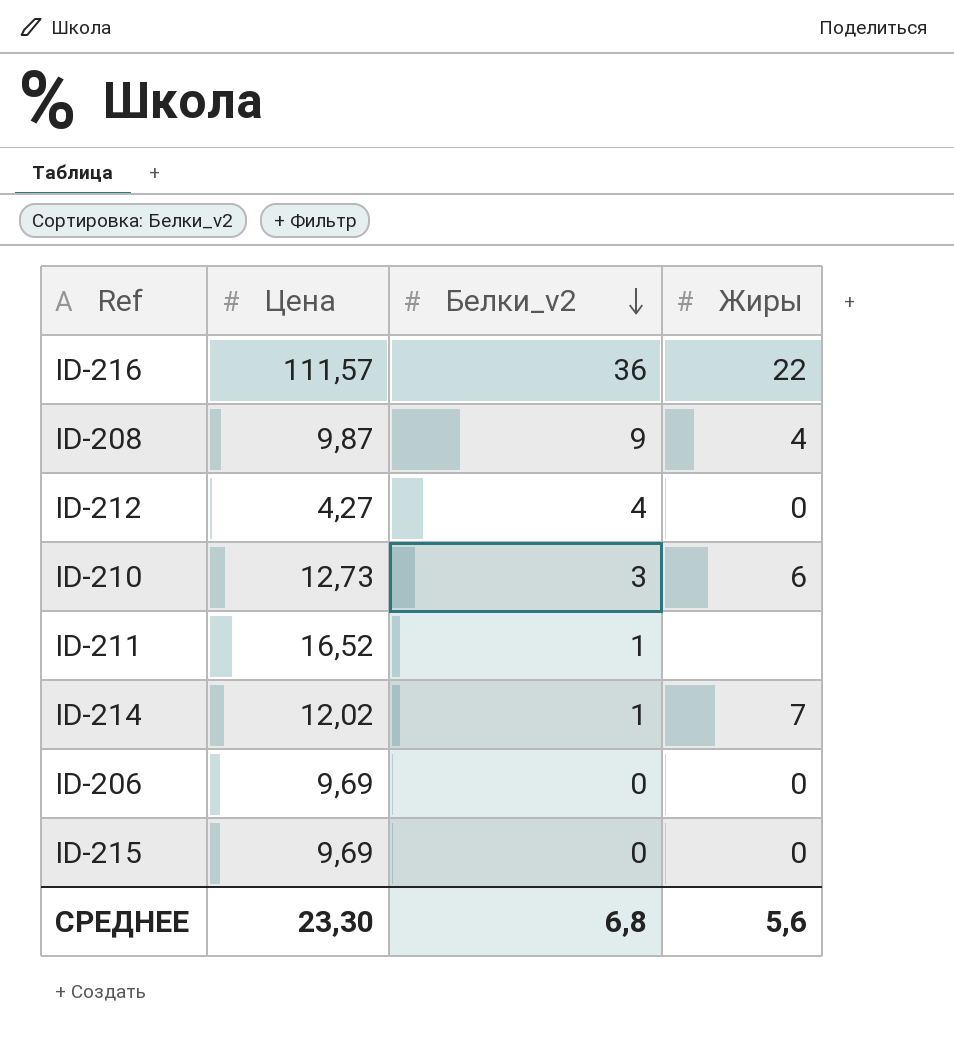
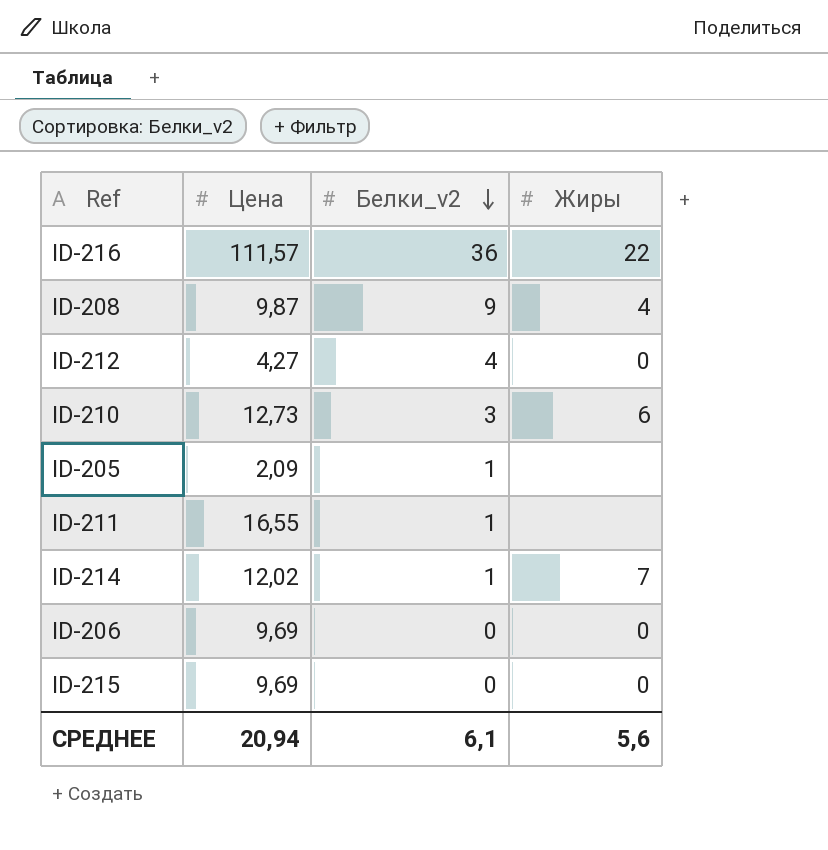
row ID-205: none -> 2,09 | 1 | none
ID-211 | Цена: 16,52 -> 16,55
СРЕДНЕЕ | Цена: 23,30 -> 20,94
СРЕДНЕЕ | Белки_v2: 6,8 -> 6,1

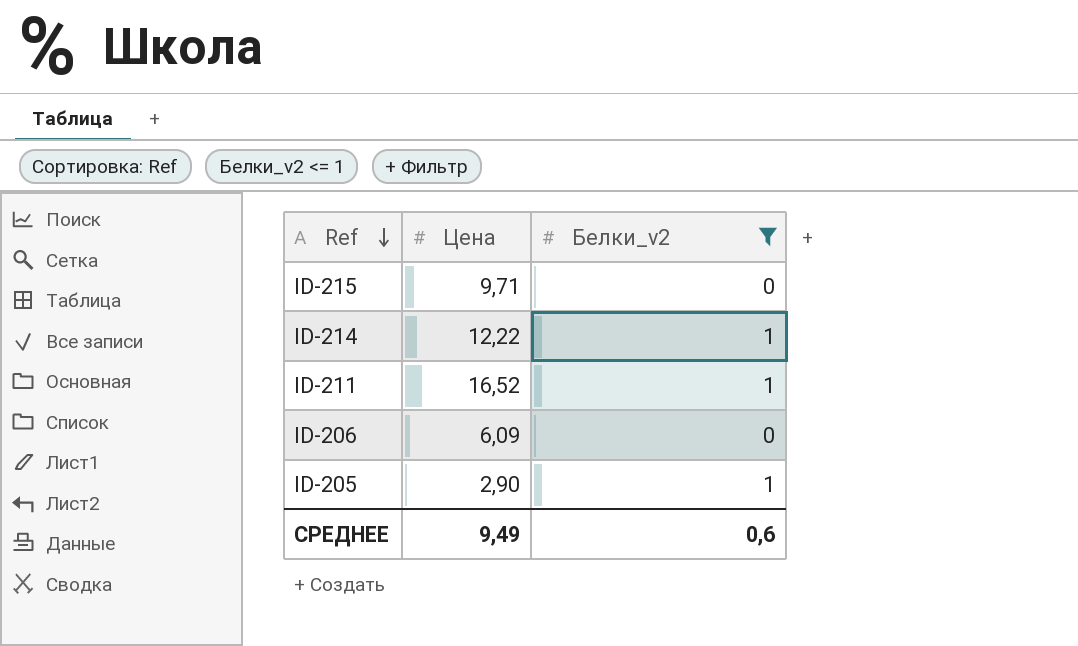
filter: none -> Белки_v2 <= 1
row order: Белки_v2 descending -> Ref descending
column Жиры | position: 4 -> none
ID-215 | Цена: 9,69 -> 9,71
ID-214 | Цена: 12,02 -> 12,22
ID-211 | Цена: 16,55 -> 16,52
ID-206 | Цена: 9,69 -> 6,09
ID-205 | Цена: 2,09 -> 2,90
СРЕДНЕЕ | Цена: 20,94 -> 9,49
СРЕДНЕЕ | Белки_v2: 6,1 -> 0,6

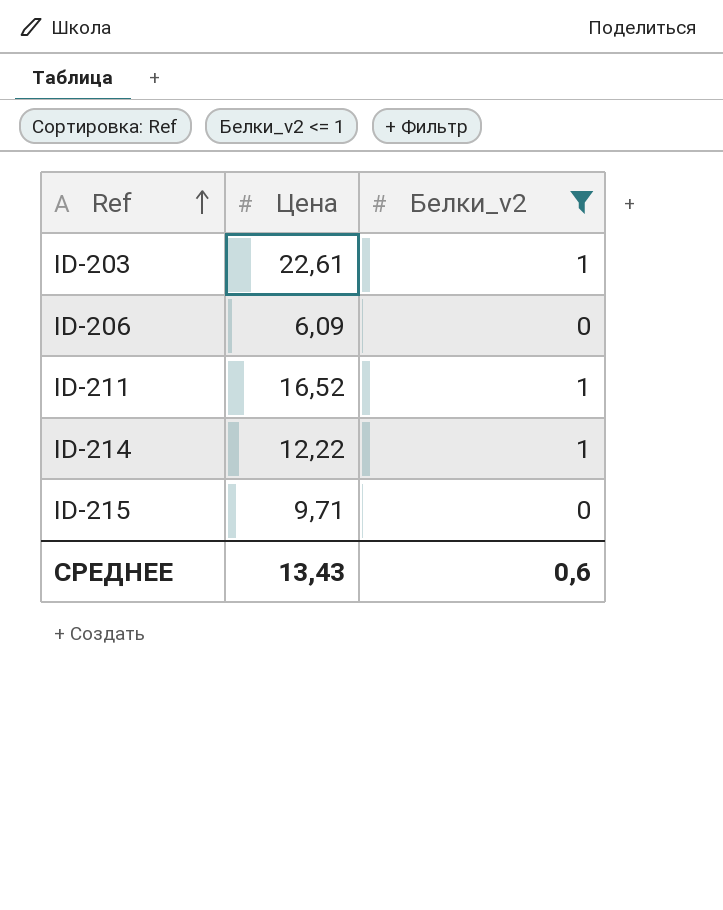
row order: Ref descending -> Ref ascending
row ID-205: 2,90 | 1 -> none
row ID-203: none -> 22,61 | 1
СРЕДНЕЕ | Цена: 9,49 -> 13,43

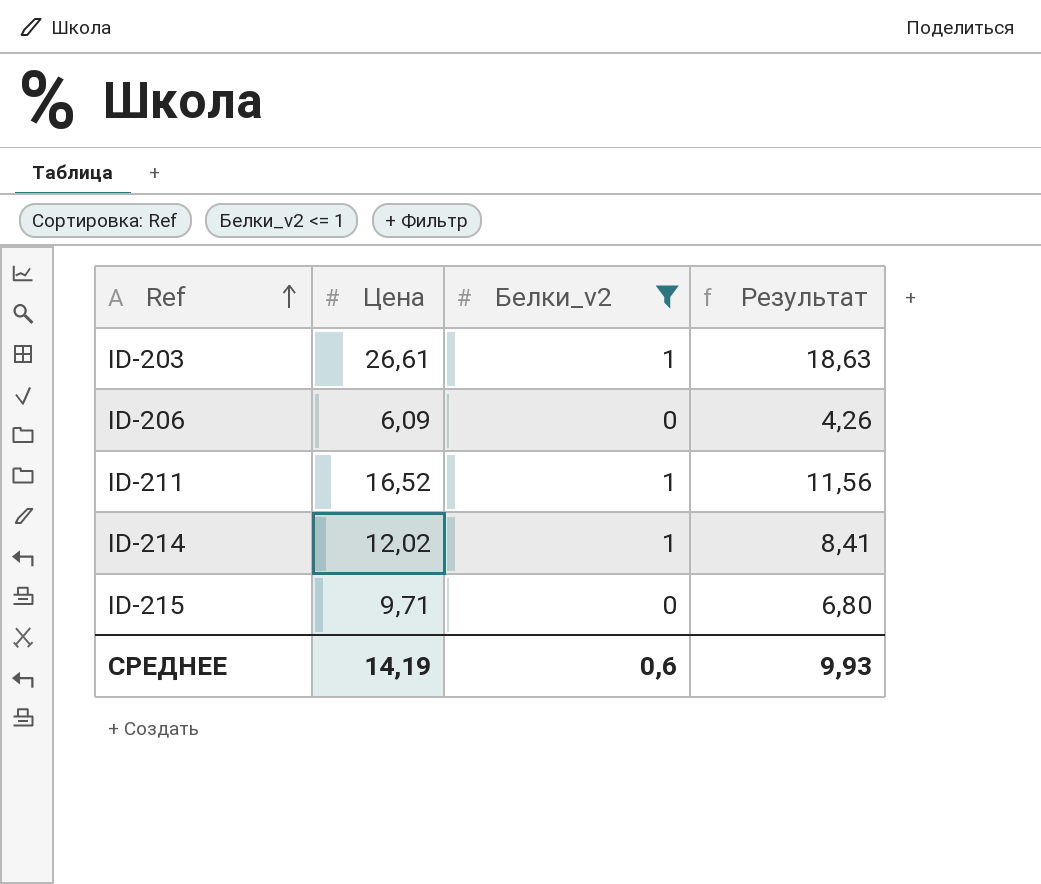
column Результат | formula: none -> [Цена] * 0,7
ID-203 | Цена: 22,61 -> 26,61
ID-214 | Цена: 12,22 -> 12,02
СРЕДНЕЕ | Цена: 13,43 -> 14,19

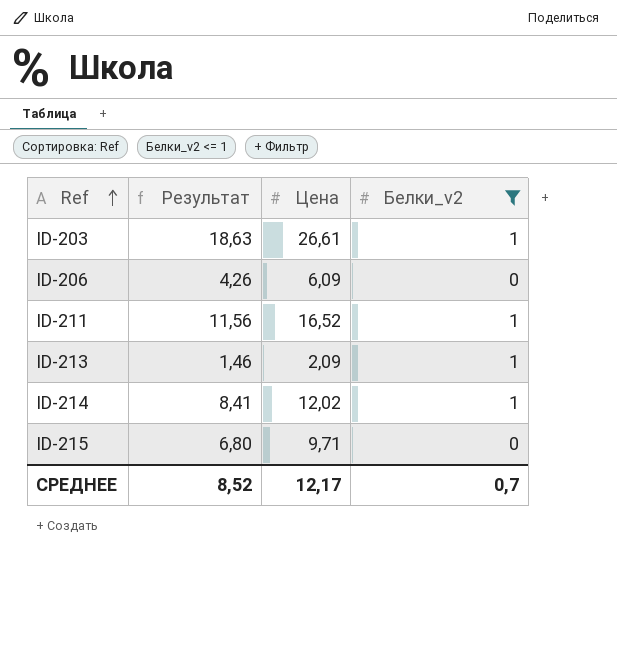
column Результат | position: 4 -> 2
row ID-213: none -> 1,46 | 2,09 | 1
СРЕДНЕЕ | Результат: 9,93 -> 8,52
СРЕДНЕЕ | Цена: 14,19 -> 12,17
СРЕДНЕЕ | Белки_v2: 0,6 -> 0,7

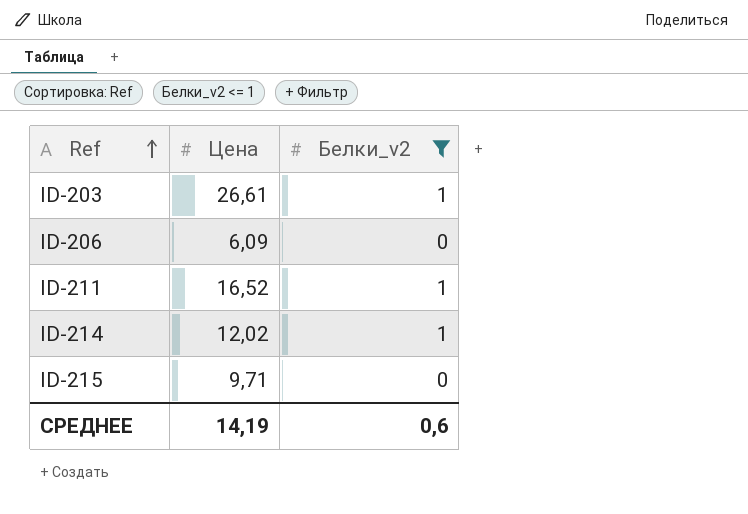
column Результат | formula: [Цена] * 0,7 -> none
row ID-213: 1,46 | 2,09 | 1 -> none
СРЕДНЕЕ | Цена: 12,17 -> 14,19
СРЕДНЕЕ | Белки_v2: 0,7 -> 0,6

